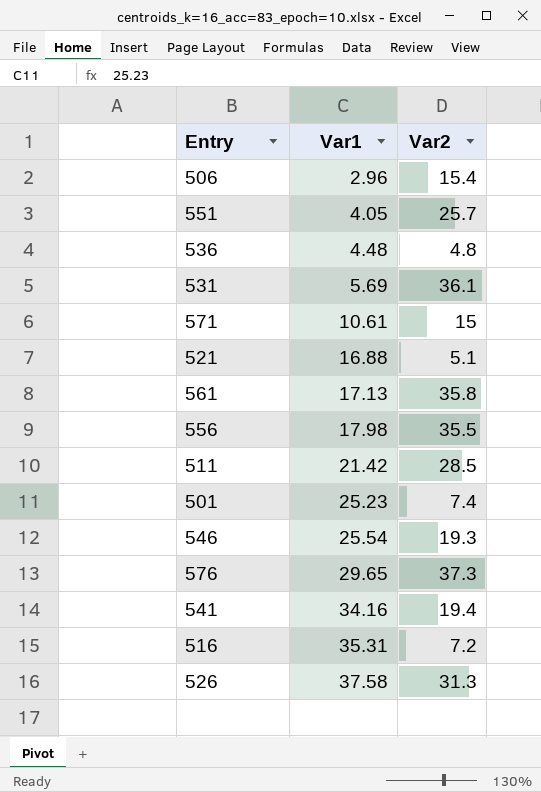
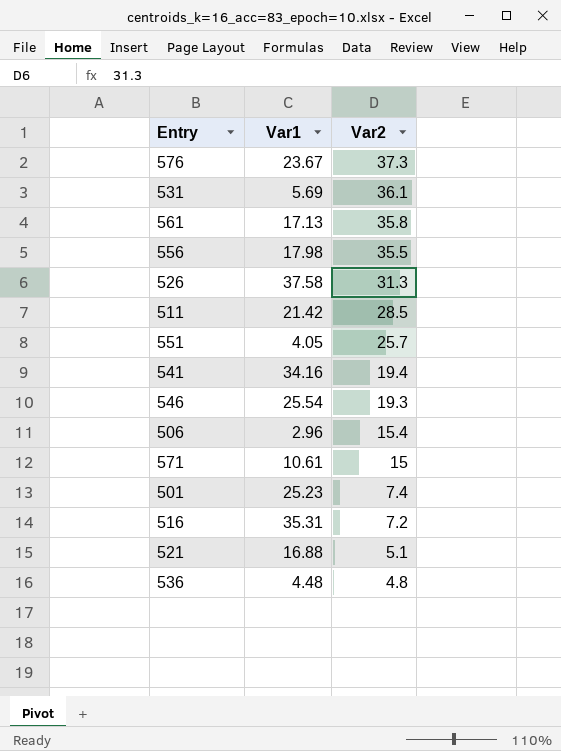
row order: Var1 ascending -> Var2 descending
576 | Var1: 29.65 -> 23.67

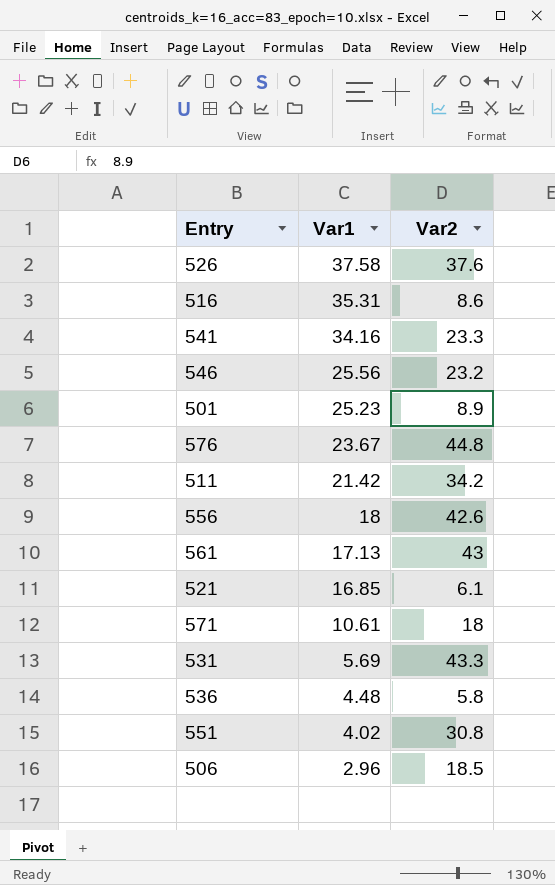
row order: Var2 descending -> Var1 descending
526 | Var2: 31.3 -> 37.6
516 | Var2: 7.2 -> 8.6
541 | Var2: 19.4 -> 23.3
546 | Var1: 25.54 -> 25.56
546 | Var2: 19.3 -> 23.2
501 | Var2: 7.4 -> 8.9
576 | Var2: 37.3 -> 44.8
511 | Var2: 28.5 -> 34.2
556 | Var1: 17.98 -> 18
556 | Var2: 35.5 -> 42.6
561 | Var2: 35.8 -> 43
521 | Var1: 16.88 -> 16.85
521 | Var2: 5.1 -> 6.1
571 | Var2: 15 -> 18
531 | Var2: 36.1 -> 43.3
536 | Var2: 4.8 -> 5.8
551 | Var1: 4.05 -> 4.02
551 | Var2: 25.7 -> 30.8
506 | Var2: 15.4 -> 18.5

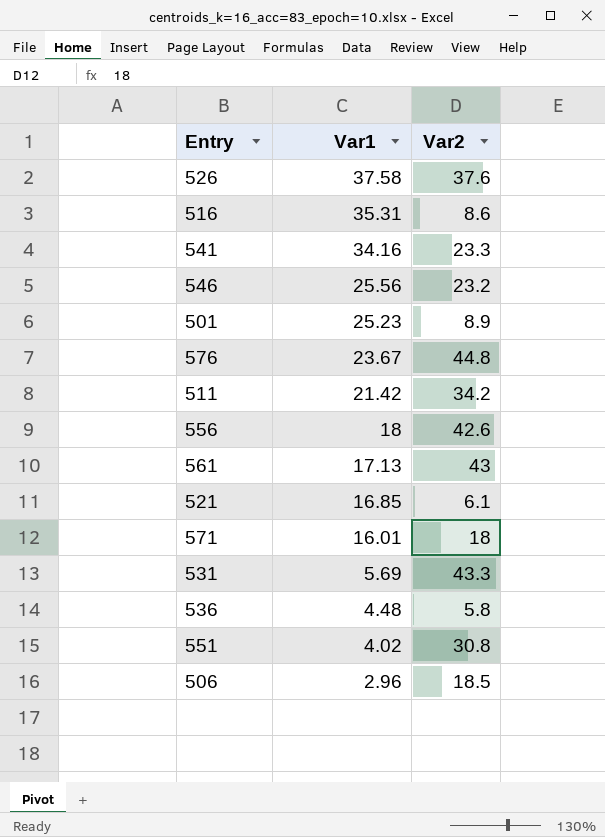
571 | Var1: 10.61 -> 16.01

